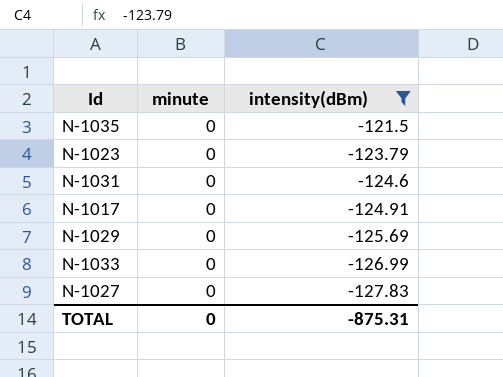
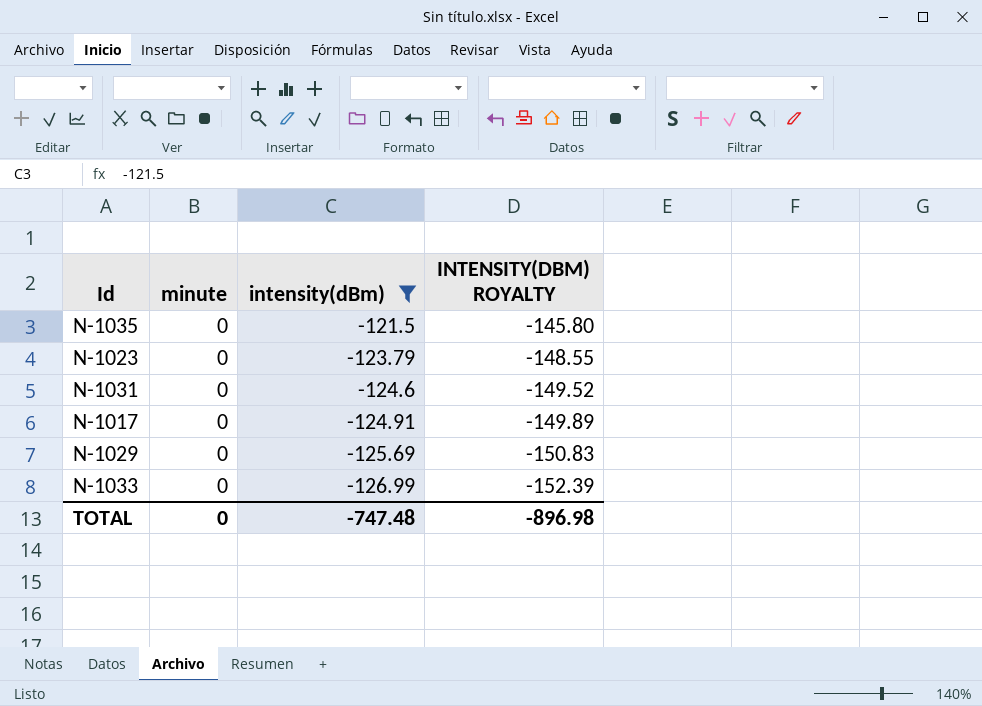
column INTENSITY(DBM) ROYALTY | formula: none -> [intensity(dBm)] * 1.2
row N-1027: 0 | -127.83 -> none
TOTAL | intensity(dBm): -875.31 -> -747.48

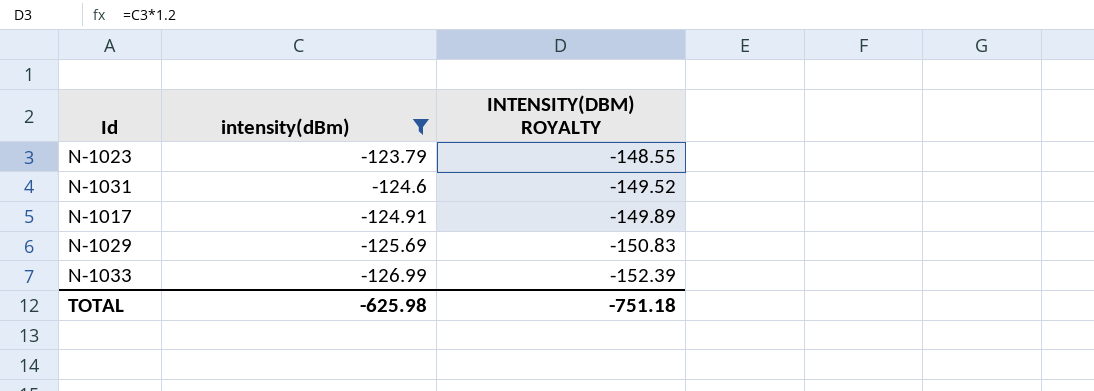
column minute | position: 2 -> none
row N-1035: 0 | -121.5 | -145.80 -> none
TOTAL | intensity(dBm): -747.48 -> -625.98
TOTAL | INTENSITY(DBM) ROYALTY: -896.98 -> -751.18

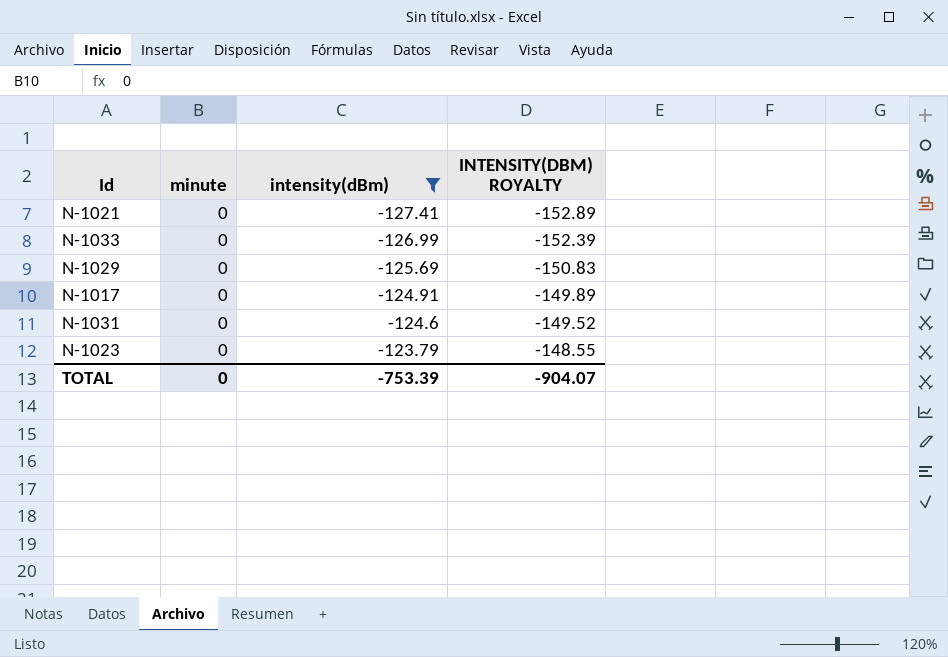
row order: intensity(dBm) descending -> intensity(dBm) ascending
column minute | position: none -> 2
row N-1021: none -> 0 | -127.41 | -152.89
TOTAL | intensity(dBm): -625.98 -> -753.39
TOTAL | INTENSITY(DBM) ROYALTY: -751.18 -> -904.07

